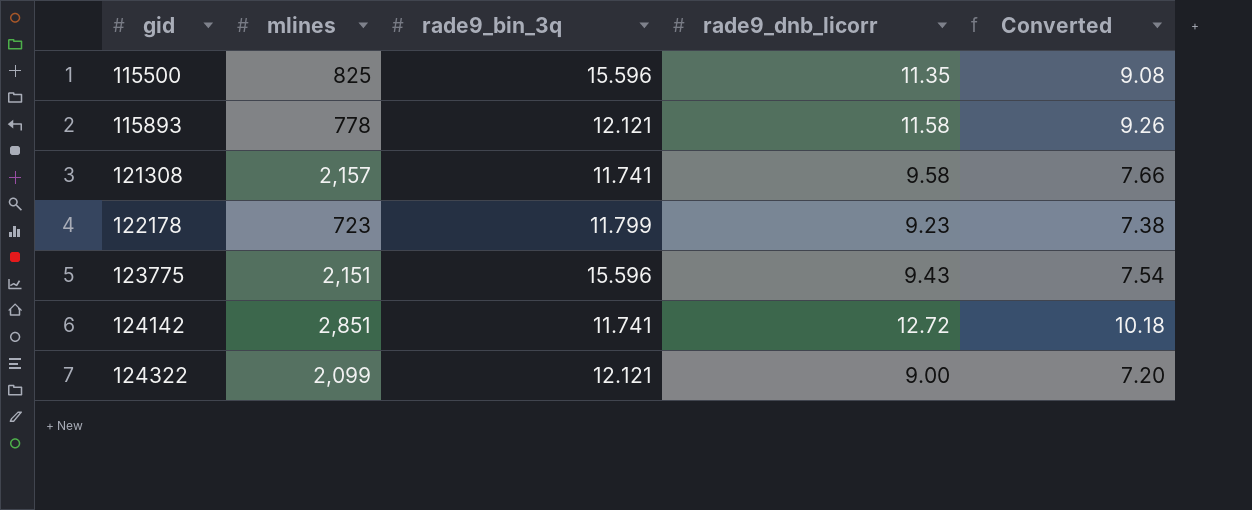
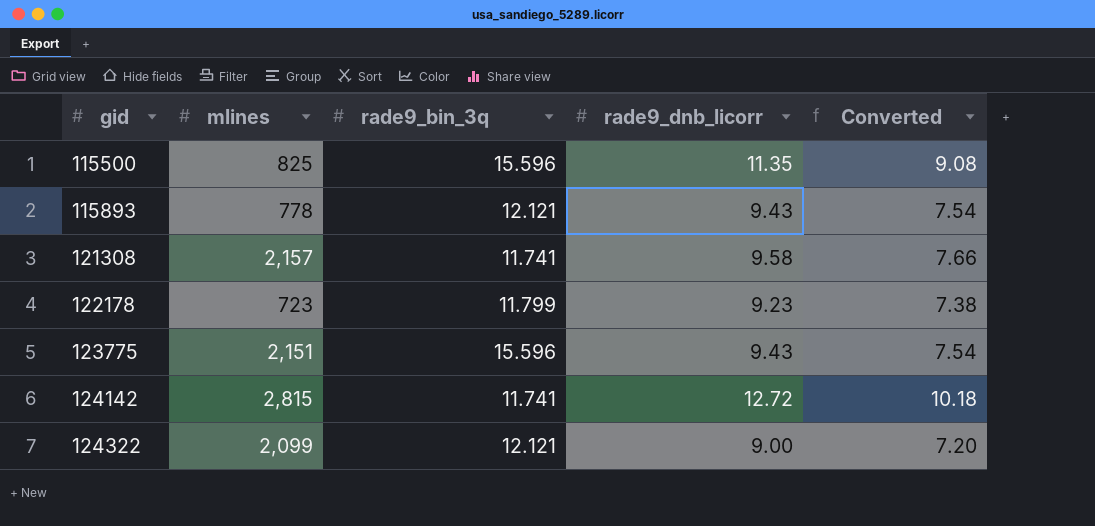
115893 | rade9_dnb_licorr: 11.58 -> 9.43
115893 | Converted: 9.26 -> 7.54
124142 | mlines: 2,851 -> 2,815

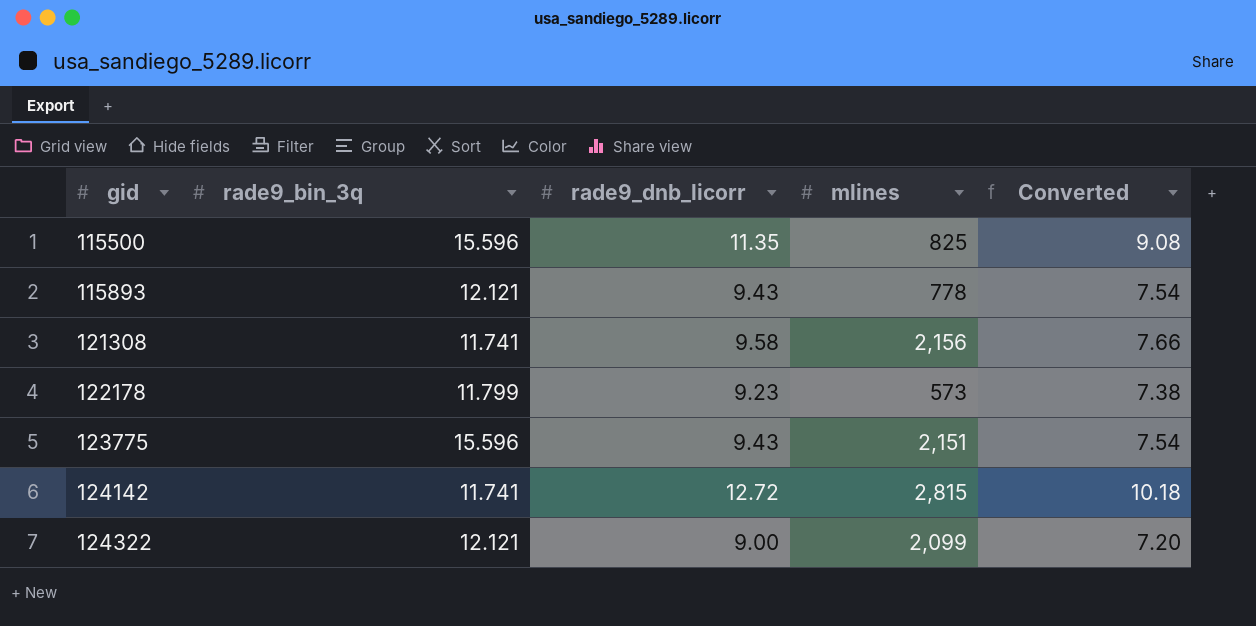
column mlines | position: 2 -> 4
121308 | mlines: 2,157 -> 2,156
122178 | mlines: 723 -> 573

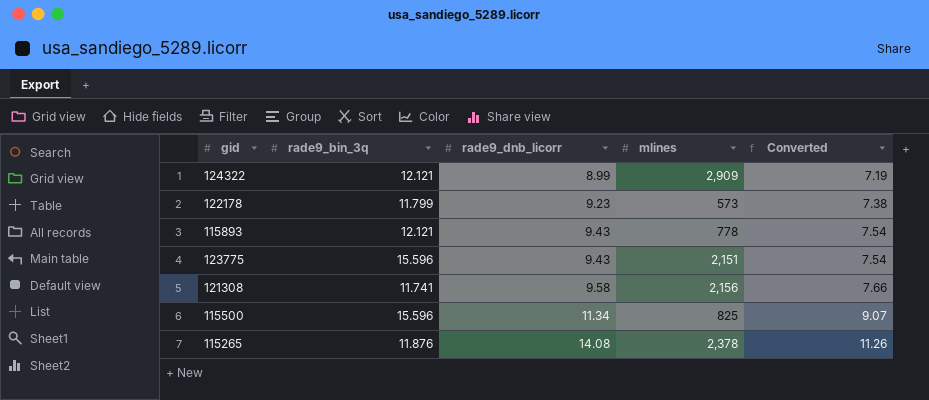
row order: gid ascending -> rade9_dnb_licorr ascending
row 124142: 11.741 | 12.72 | 2,815 | 10.18 -> none
124322 | rade9_dnb_licorr: 9.00 -> 8.99
124322 | mlines: 2,099 -> 2,909
124322 | Converted: 7.20 -> 7.19
115500 | rade9_dnb_licorr: 11.35 -> 11.34
115500 | Converted: 9.08 -> 9.07
row 115265: none -> 11.876 | 14.08 | 2,378 | 11.26

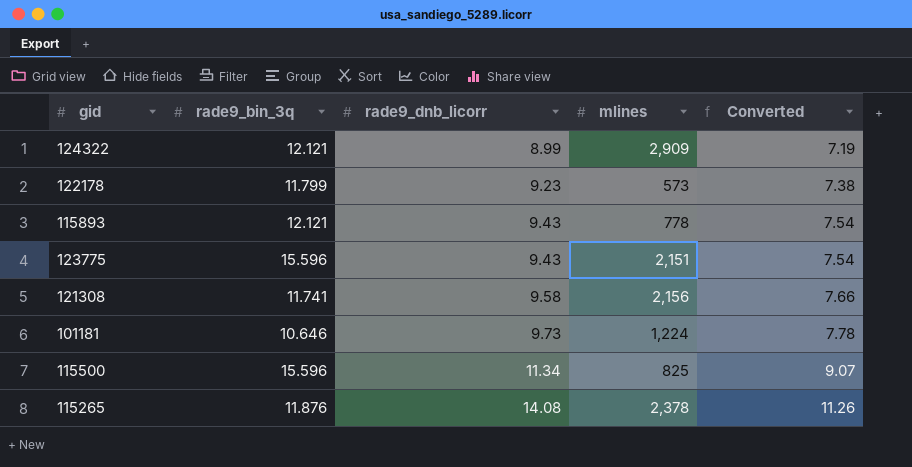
row 101181: none -> 10.646 | 9.73 | 1,224 | 7.78

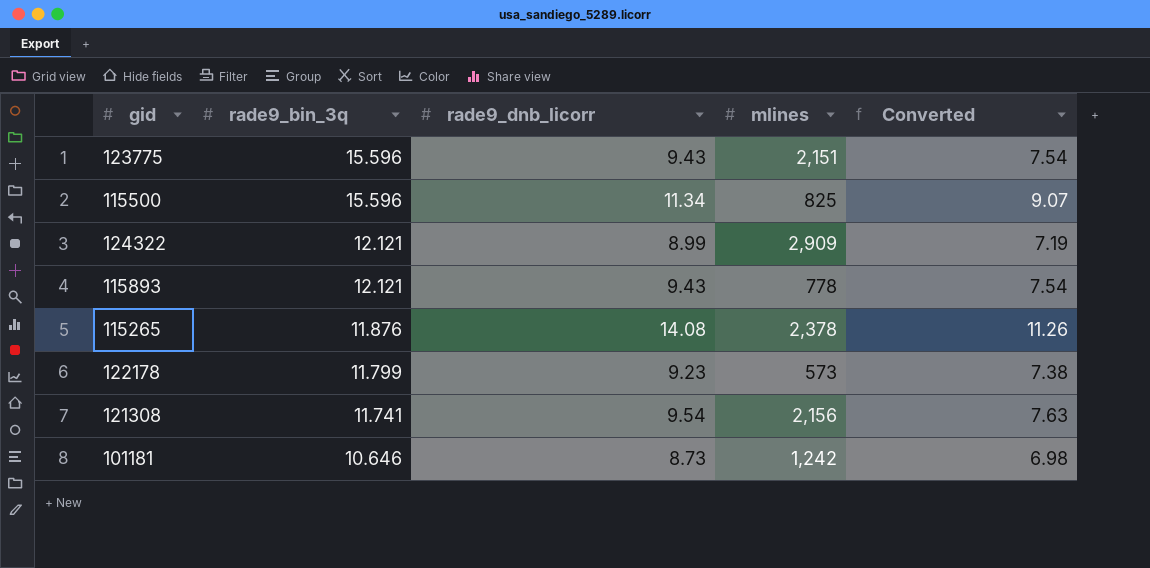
row order: rade9_dnb_licorr ascending -> rade9_bin_3q descending
121308 | rade9_dnb_licorr: 9.58 -> 9.54
121308 | Converted: 7.66 -> 7.63
101181 | rade9_dnb_licorr: 9.73 -> 8.73
101181 | mlines: 1,224 -> 1,242
101181 | Converted: 7.78 -> 6.98

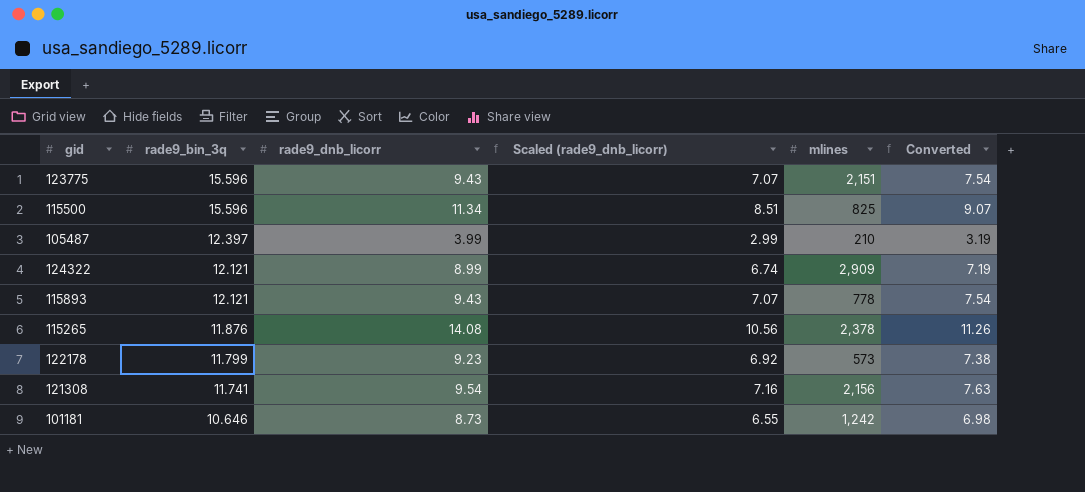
column Scaled (rade9_dnb_licorr) | formula: none -> [rade9_dnb_licorr] * 0.75
row 105487: none -> 12.397 | 3.99 | 2.99 | 210 | 3.19

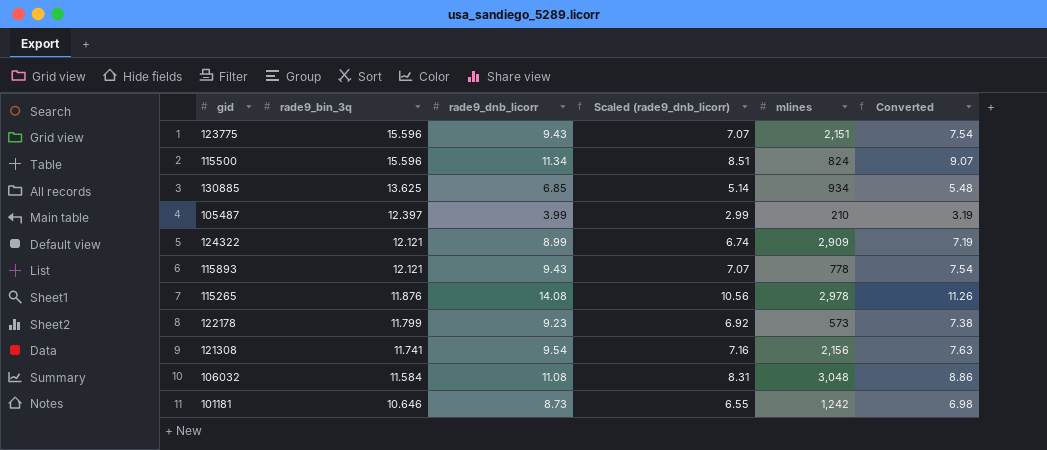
115500 | mlines: 825 -> 824
row 130885: none -> 13.625 | 6.85 | 5.14 | 934 | 5.48
115265 | mlines: 2,378 -> 2,978
row 106032: none -> 11.584 | 11.08 | 8.31 | 3,048 | 8.86

